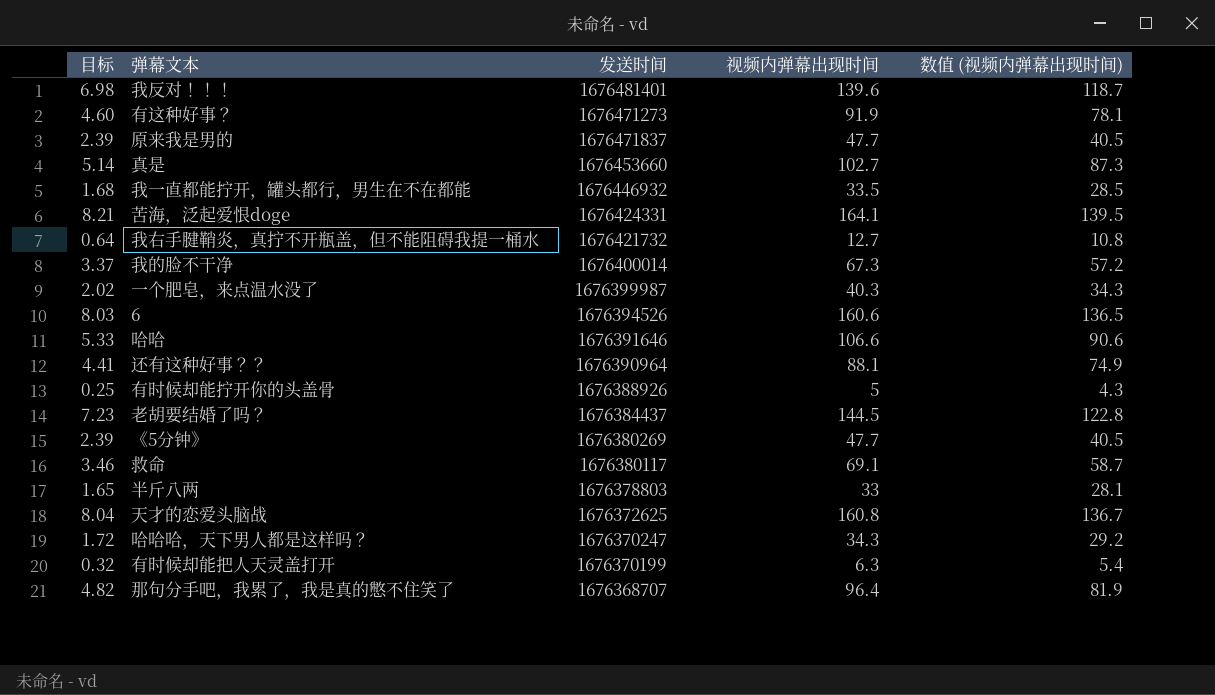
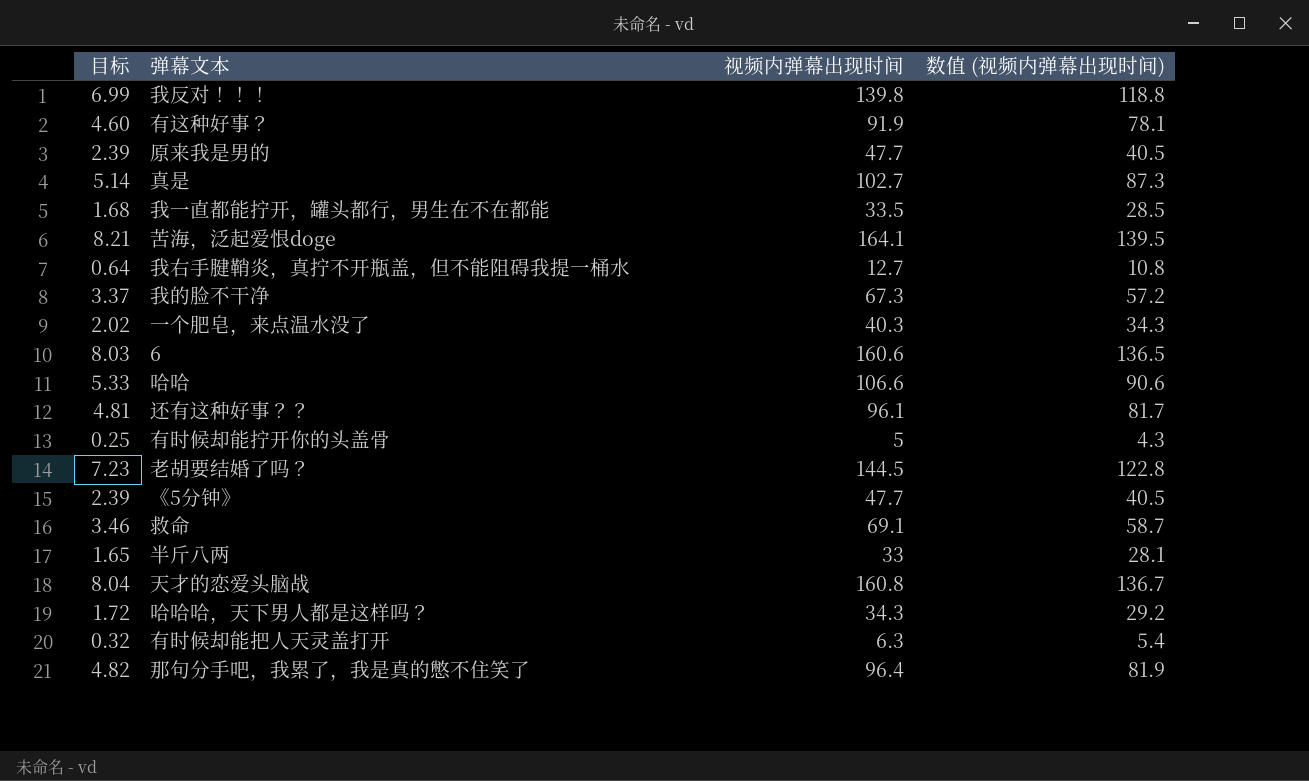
column 发送时间 | position: 3 -> none
我反对！！！ | 目标: 6.98 -> 6.99
我反对！！！ | 视频内弹幕出现时间: 139.6 -> 139.8
我反对！！！ | 数值 (视频内弹幕出现时间): 118.7 -> 118.8
还有这种好事？？ | 目标: 4.41 -> 4.81
还有这种好事？？ | 视频内弹幕出现时间: 88.1 -> 96.1
还有这种好事？？ | 数值 (视频内弹幕出现时间): 74.9 -> 81.7

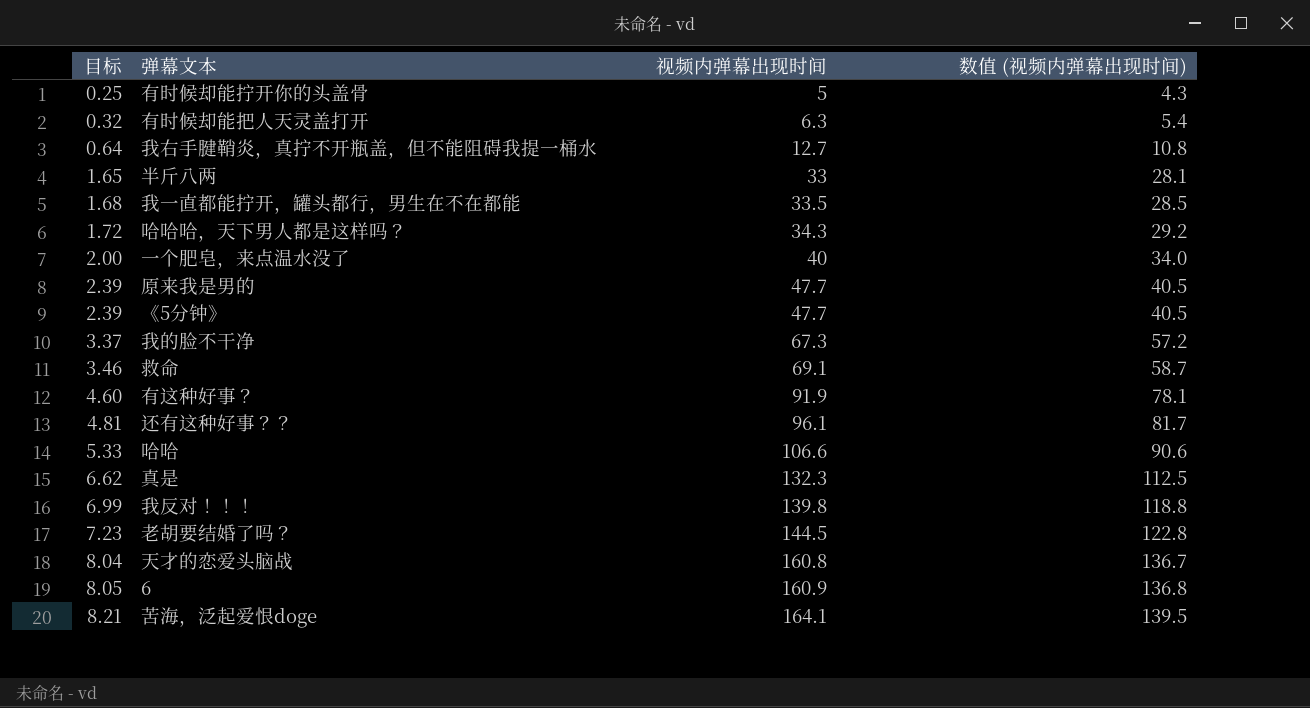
row order: none -> 目标 ascending
row 那句分手吧，我累了，我是真的憋不住笑了: 4.82 | 96.4 | 81.9 -> none
一个肥皂，来点温水没了 | 目标: 2.02 -> 2.00
一个肥皂，来点温水没了 | 视频内弹幕出现时间: 40.3 -> 40
一个肥皂，来点温水没了 | 数值 (视频内弹幕出现时间): 34.3 -> 34.0
真是 | 目标: 5.14 -> 6.62
真是 | 视频内弹幕出现时间: 102.7 -> 132.3
真是 | 数值 (视频内弹幕出现时间): 87.3 -> 112.5
6 | 目标: 8.03 -> 8.05
6 | 视频内弹幕出现时间: 160.6 -> 160.9
6 | 数值 (视频内弹幕出现时间): 136.5 -> 136.8

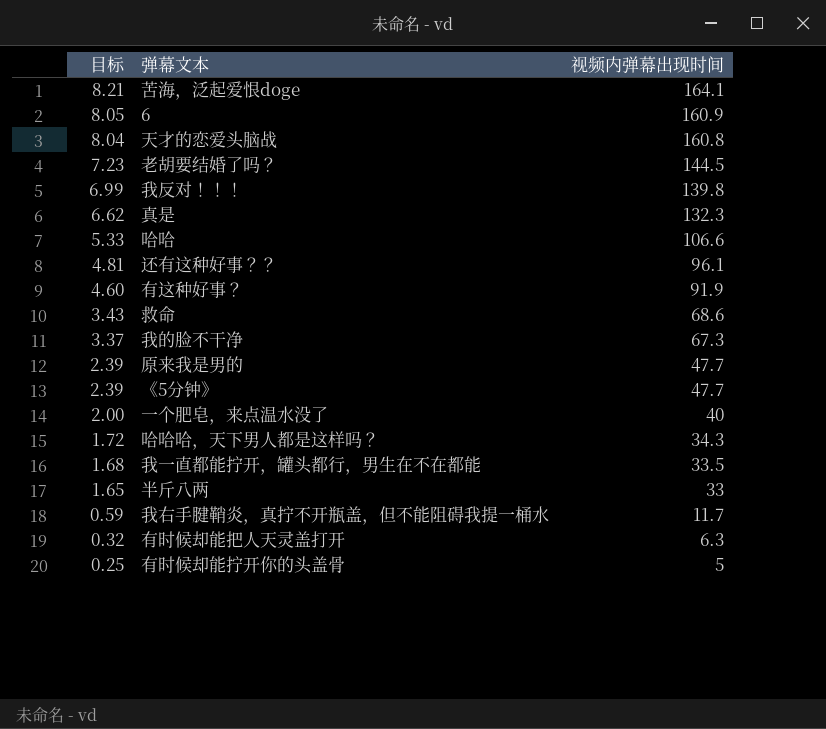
row order: 目标 ascending -> 目标 descending
column 数值 (视频内弹幕出现时间) | formula: [视频内弹幕出现时间] * 0.85 -> none
救命 | 目标: 3.46 -> 3.43
救命 | 视频内弹幕出现时间: 69.1 -> 68.6
我右手腱鞘炎，真拧不开瓶盖，但不能阻碍我提一桶水 | 目标: 0.64 -> 0.59
我右手腱鞘炎，真拧不开瓶盖，但不能阻碍我提一桶水 | 视频内弹幕出现时间: 12.7 -> 11.7

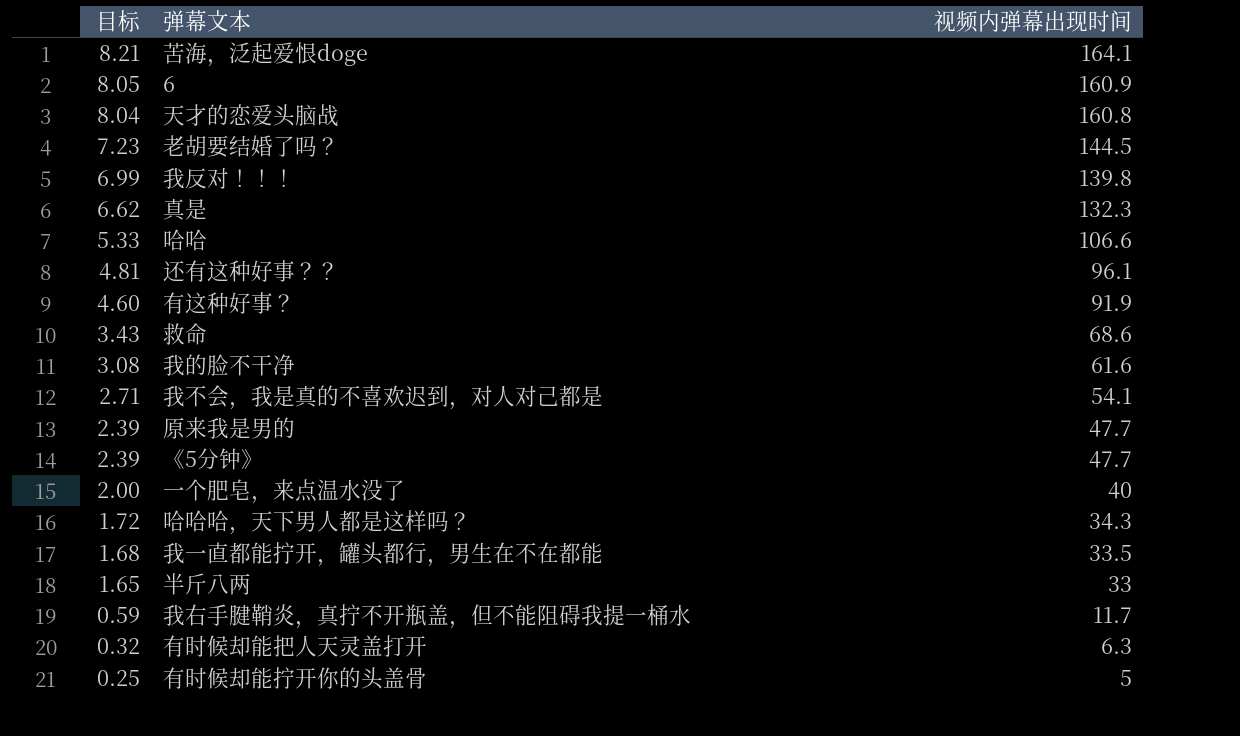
我的脸不干净 | 目标: 3.37 -> 3.08
我的脸不干净 | 视频内弹幕出现时间: 67.3 -> 61.6
row 我不会，我是真的不喜欢迟到，对人对己都是: none -> 2.71 | 54.1

